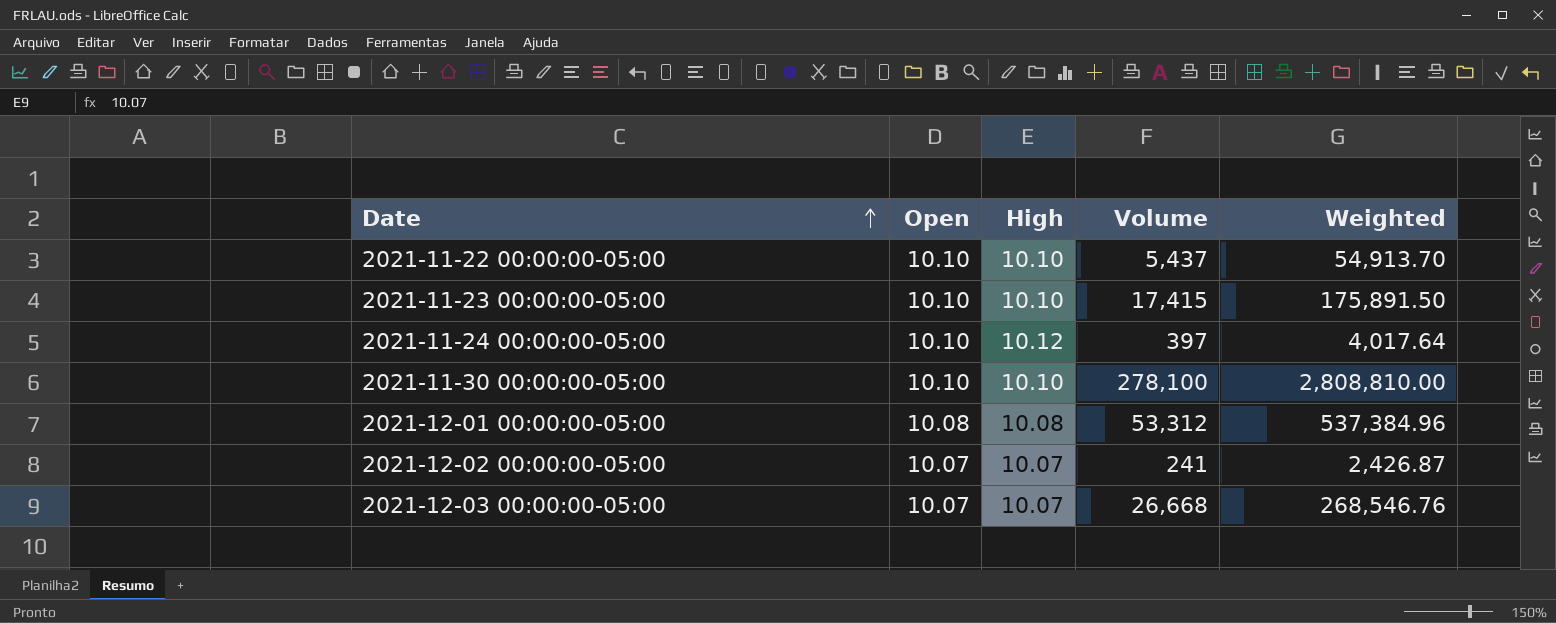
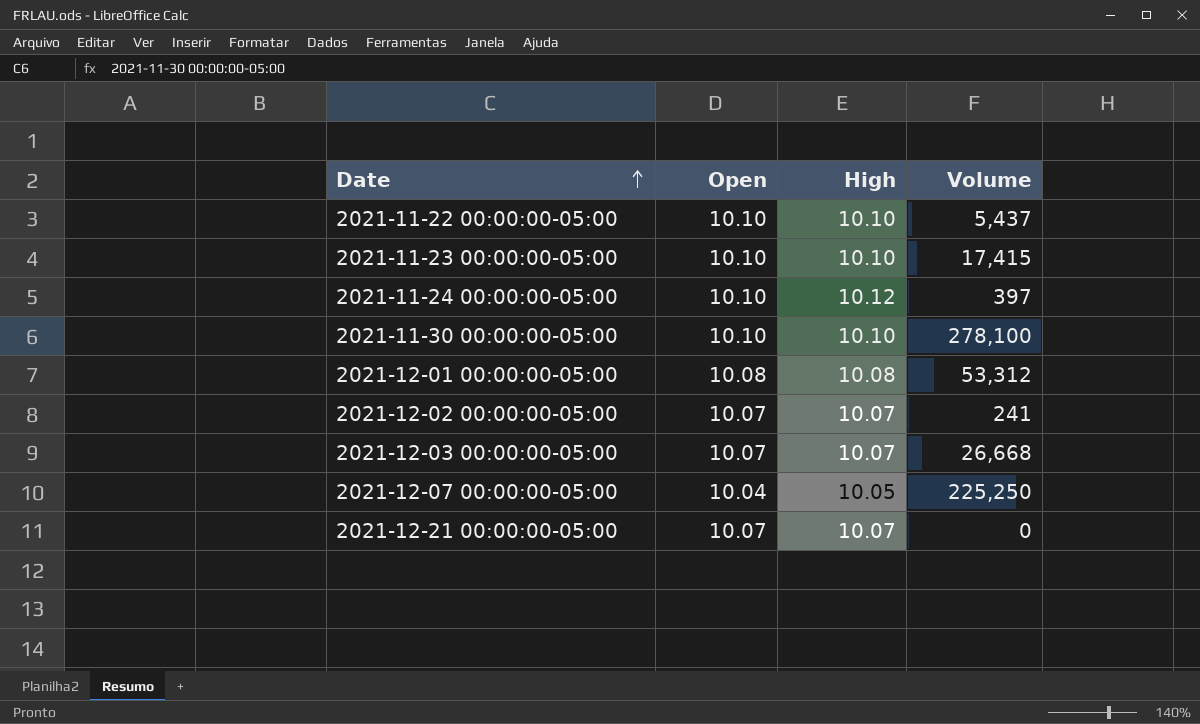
column Weighted | formula: [High] * [Volume] -> none
row 2021-12-07 00:00:00-05:00: none -> 10.04 | 10.05 | 225,250
row 2021-12-21 00:00:00-05:00: none -> 10.07 | 10.07 | 0

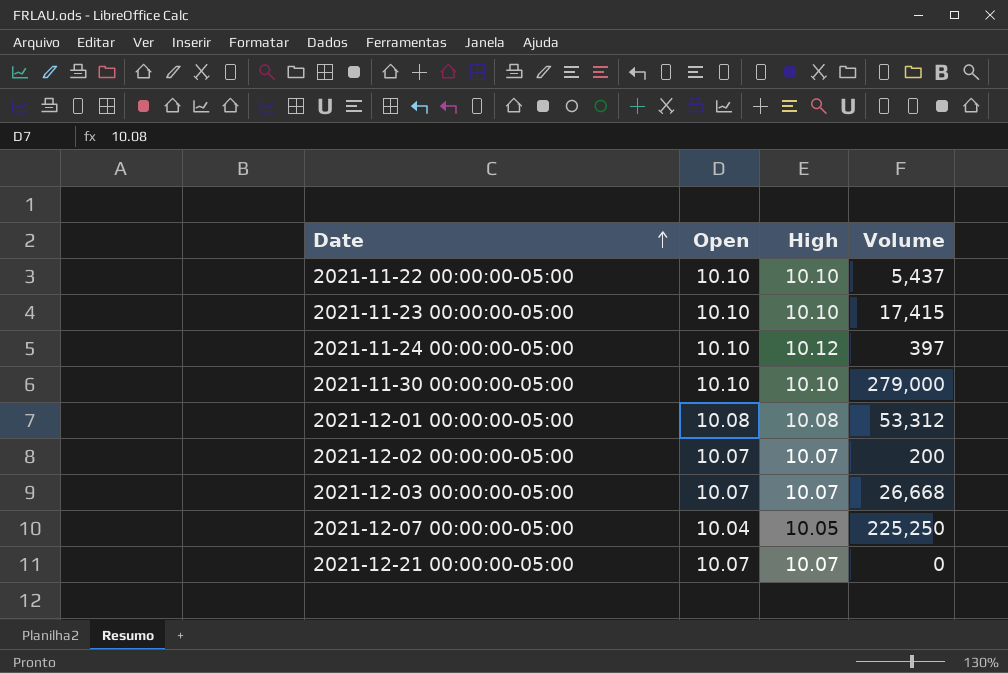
2021-11-30 00:00:00-05:00 | Volume: 278,100 -> 279,000
2021-12-02 00:00:00-05:00 | Volume: 241 -> 200

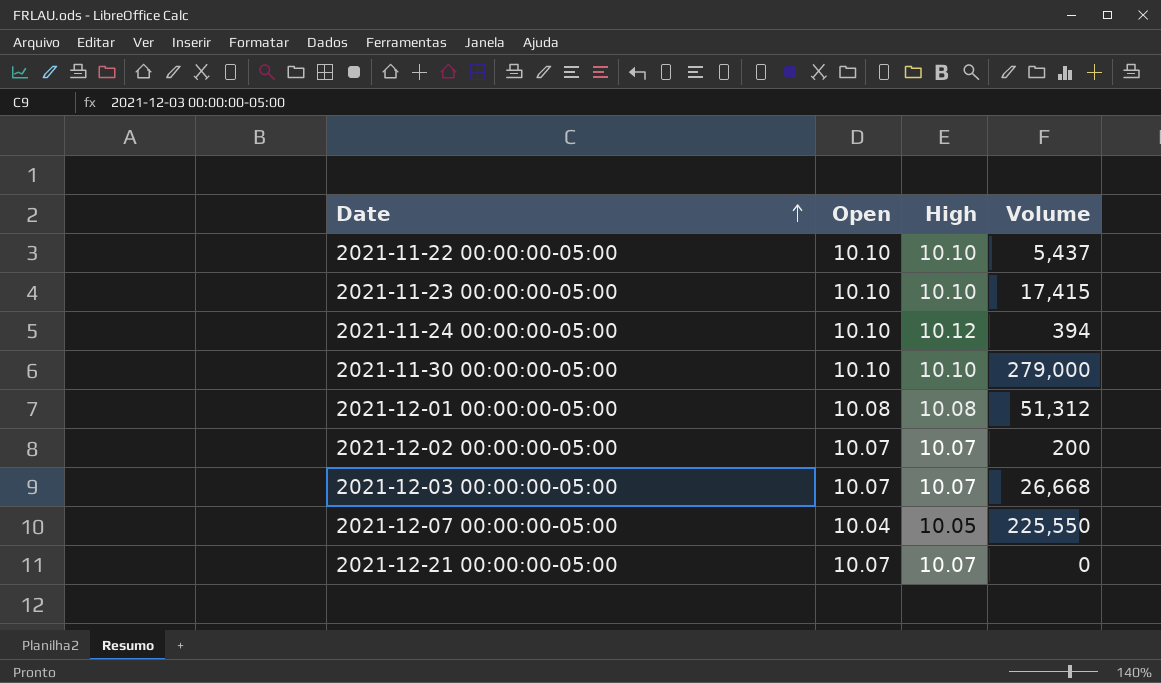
2021-11-24 00:00:00-05:00 | Volume: 397 -> 394
2021-12-01 00:00:00-05:00 | Volume: 53,312 -> 51,312
2021-12-07 00:00:00-05:00 | Volume: 225,250 -> 225,550

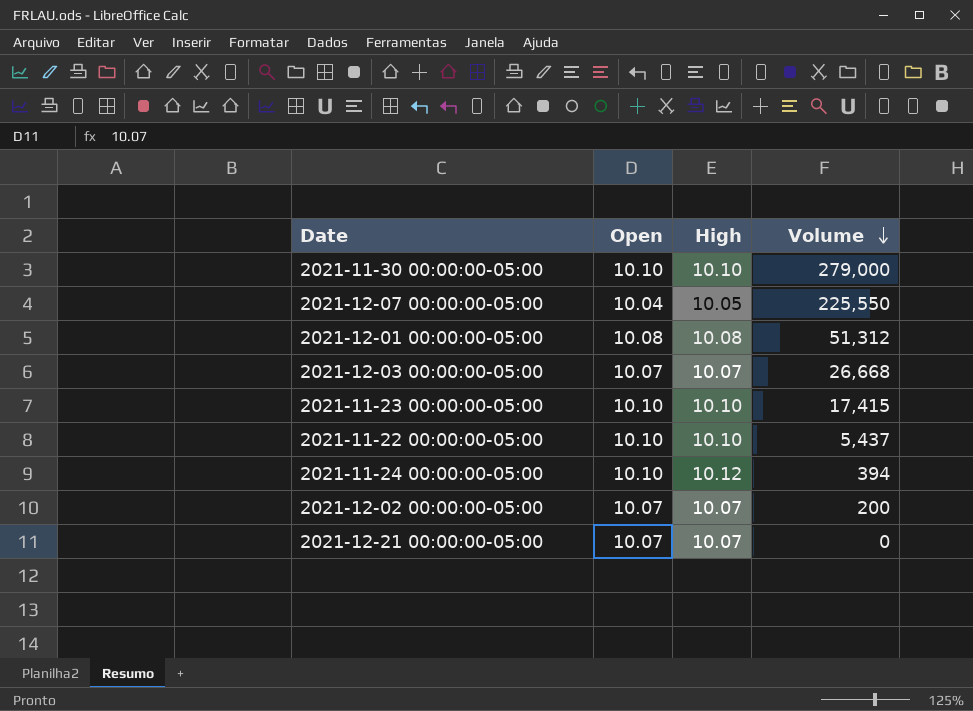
row order: Date ascending -> Volume descending

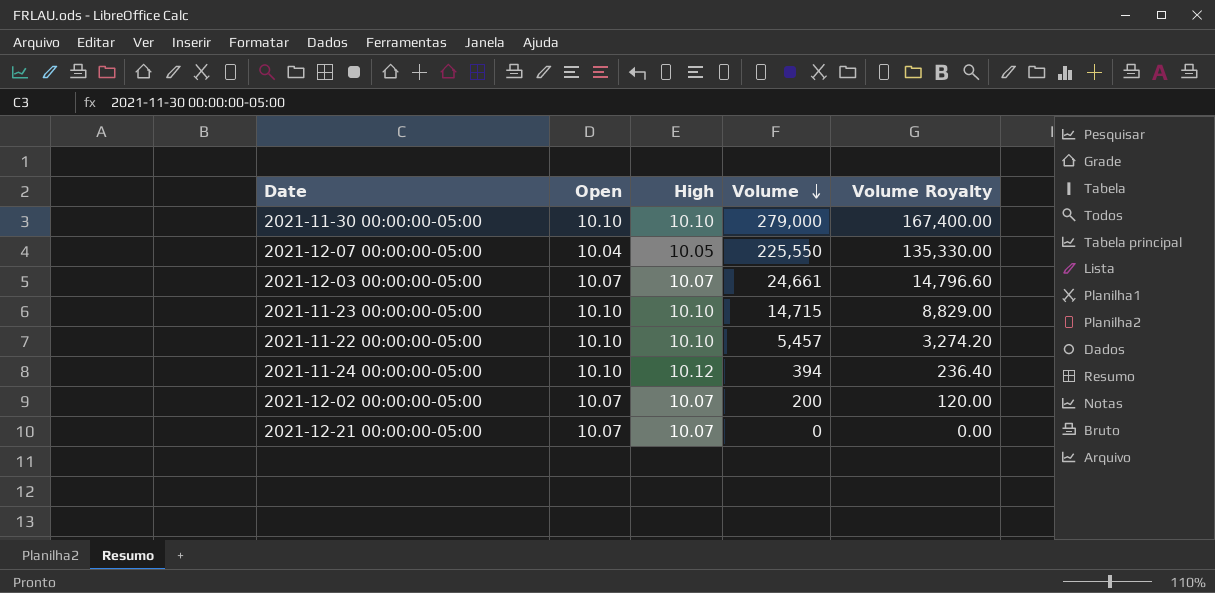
column Volume Royalty | formula: none -> [Volume] * 0.6
row 2021-12-01 00:00:00-05:00: 10.08 | 10.08 | 51,312 -> none
2021-12-03 00:00:00-05:00 | Volume: 26,668 -> 24,661
2021-11-23 00:00:00-05:00 | Volume: 17,415 -> 14,715
2021-11-22 00:00:00-05:00 | Volume: 5,437 -> 5,457

